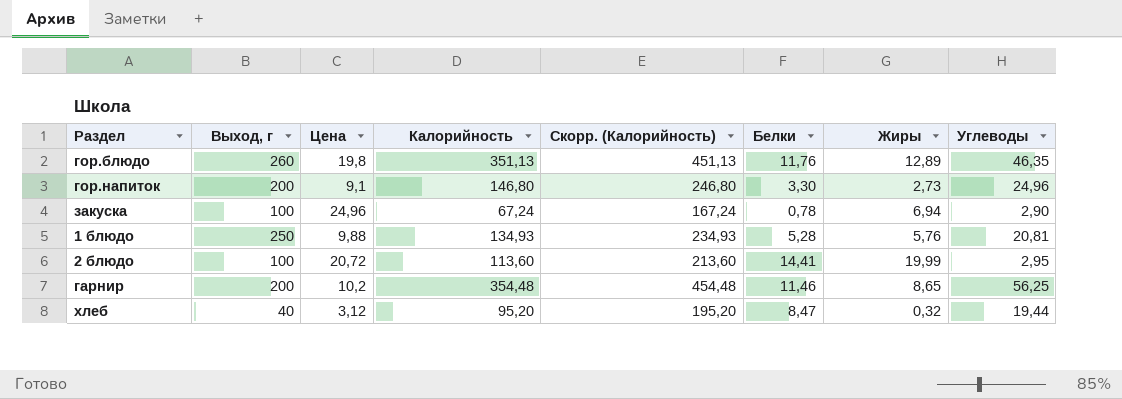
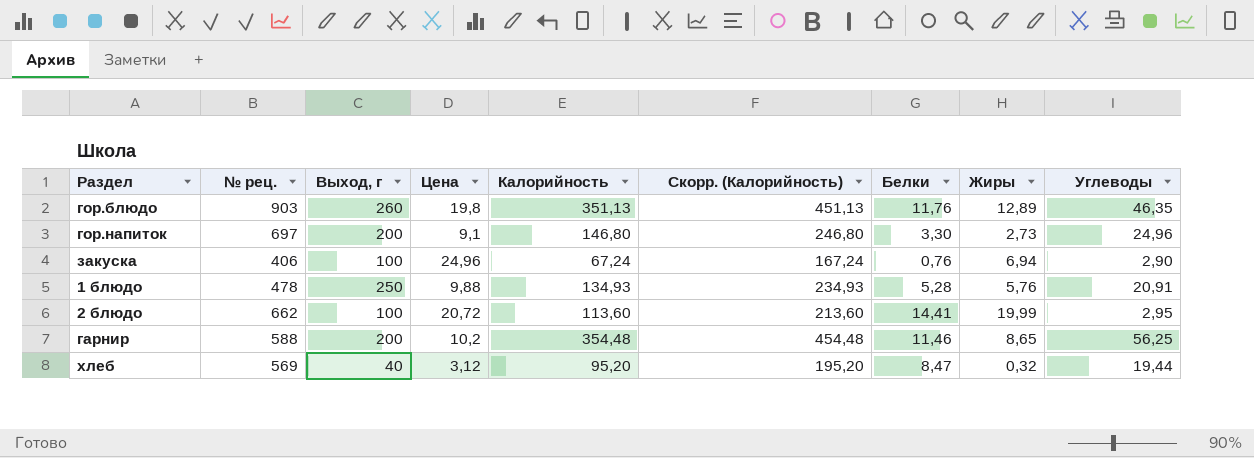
column № рец. | position: none -> 2
закуска | Белки: 0,78 -> 0,76
1 блюдо | Углеводы: 20,81 -> 20,91

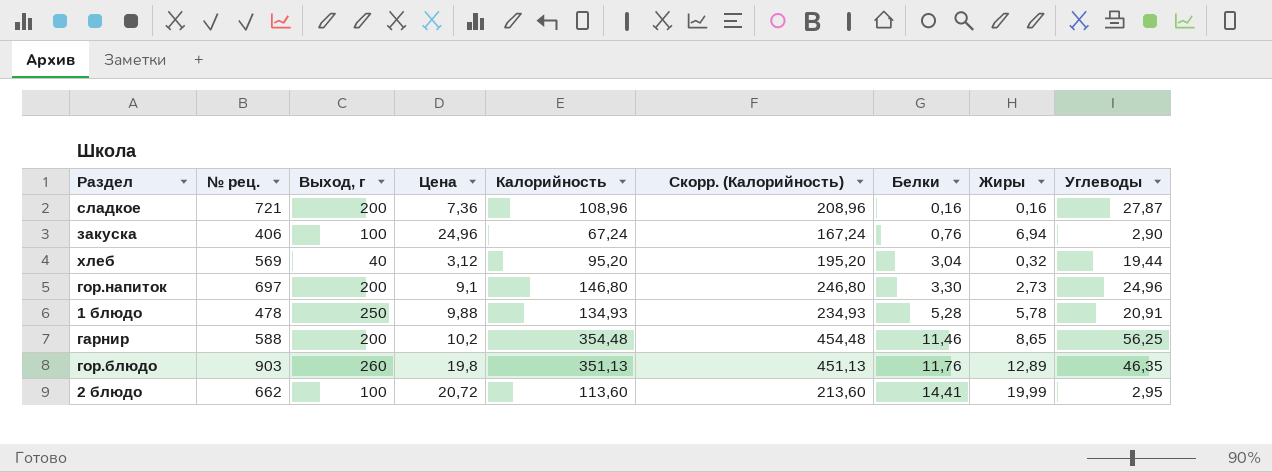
row order: none -> Белки ascending
row сладкое: none -> 721 | 200 | 7,36 | 108,96 | 208,96 | 0,16 | 0,16 | 27,87
хлеб | Белки: 8,47 -> 3,04
1 блюдо | Жиры: 5,76 -> 5,78

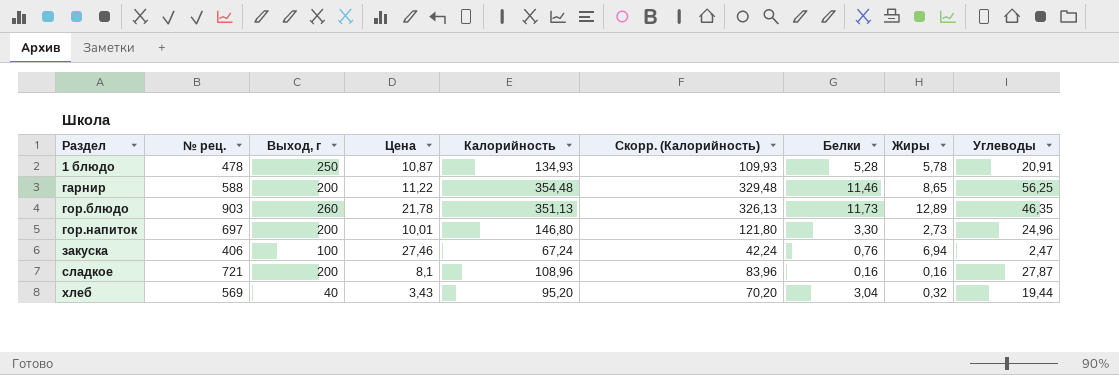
row order: Белки ascending -> Раздел ascending
column Скорр. (Калорийность) | formula: [Калорийность] + 100 -> [Калорийность] - 25
row 2 блюдо: 662 | 100 | 20,72 | 113,60 | 213,60 | 14,41 | 19,99 | 2,95 -> none
1 блюдо | Цена: 9,88 -> 10,87
гарнир | Цена: 10,2 -> 11,22
гор.блюдо | Цена: 19,8 -> 21,78
гор.блюдо | Белки: 11,76 -> 11,73
гор.напиток | Цена: 9,1 -> 10,01
закуска | Цена: 24,96 -> 27,46
закуска | Углеводы: 2,90 -> 2,47
сладкое | Цена: 7,36 -> 8,1
хлеб | Цена: 3,12 -> 3,43

